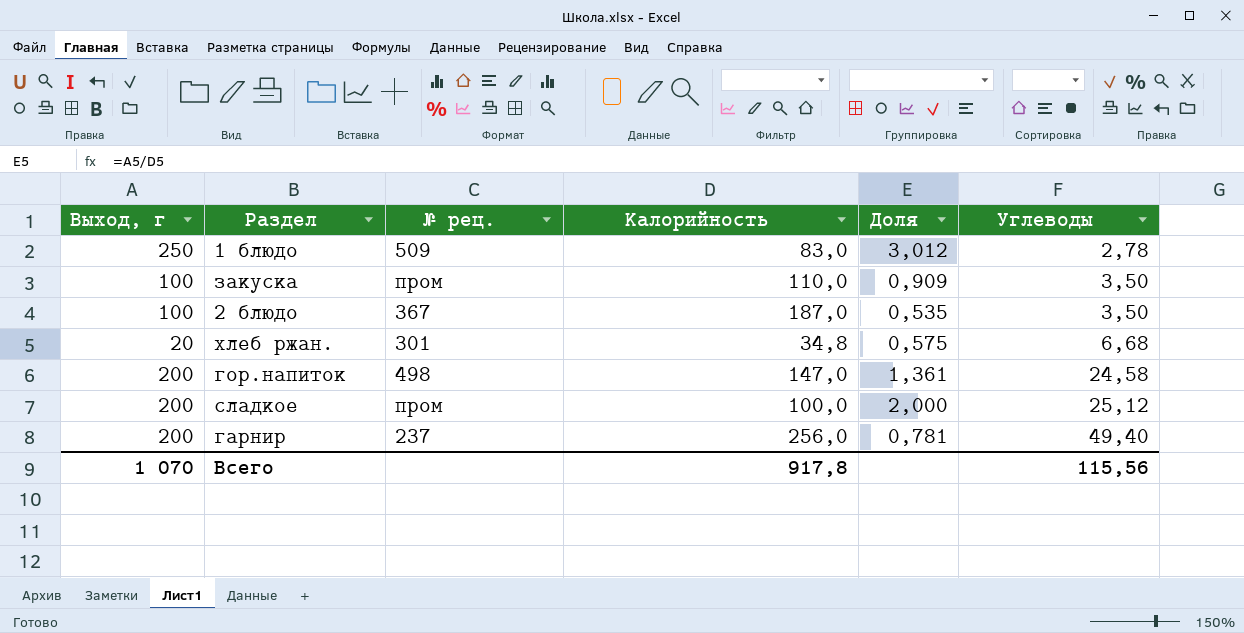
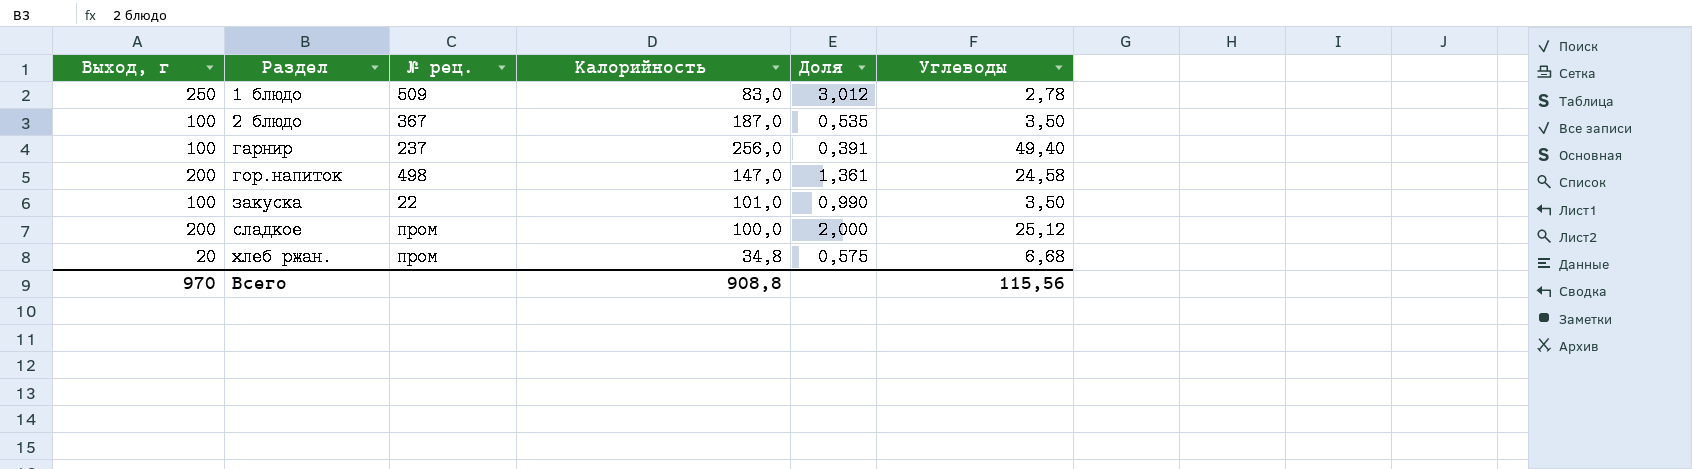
row order: Углеводы ascending -> Раздел ascending
гарнир | Выход, г: 200 -> 100
гарнир | Доля: 0,781 -> 0,391
закуска | № рец.: пром -> 22
закуска | Калорийность: 110,0 -> 101,0
закуска | Доля: 0,909 -> 0,990
хлеб ржан. | № рец.: 301 -> пром
Всего | Выход, г: 1 070 -> 970
Всего | Калорийность: 917,8 -> 908,8

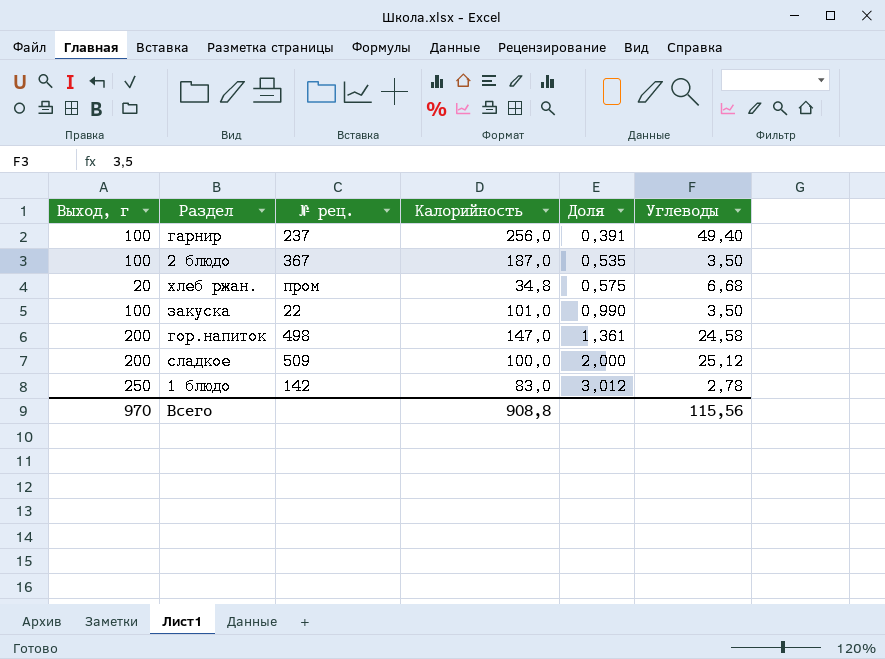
row order: Раздел ascending -> Доля ascending
сладкое | № рец.: пром -> 509
1 блюдо | № рец.: 509 -> 142

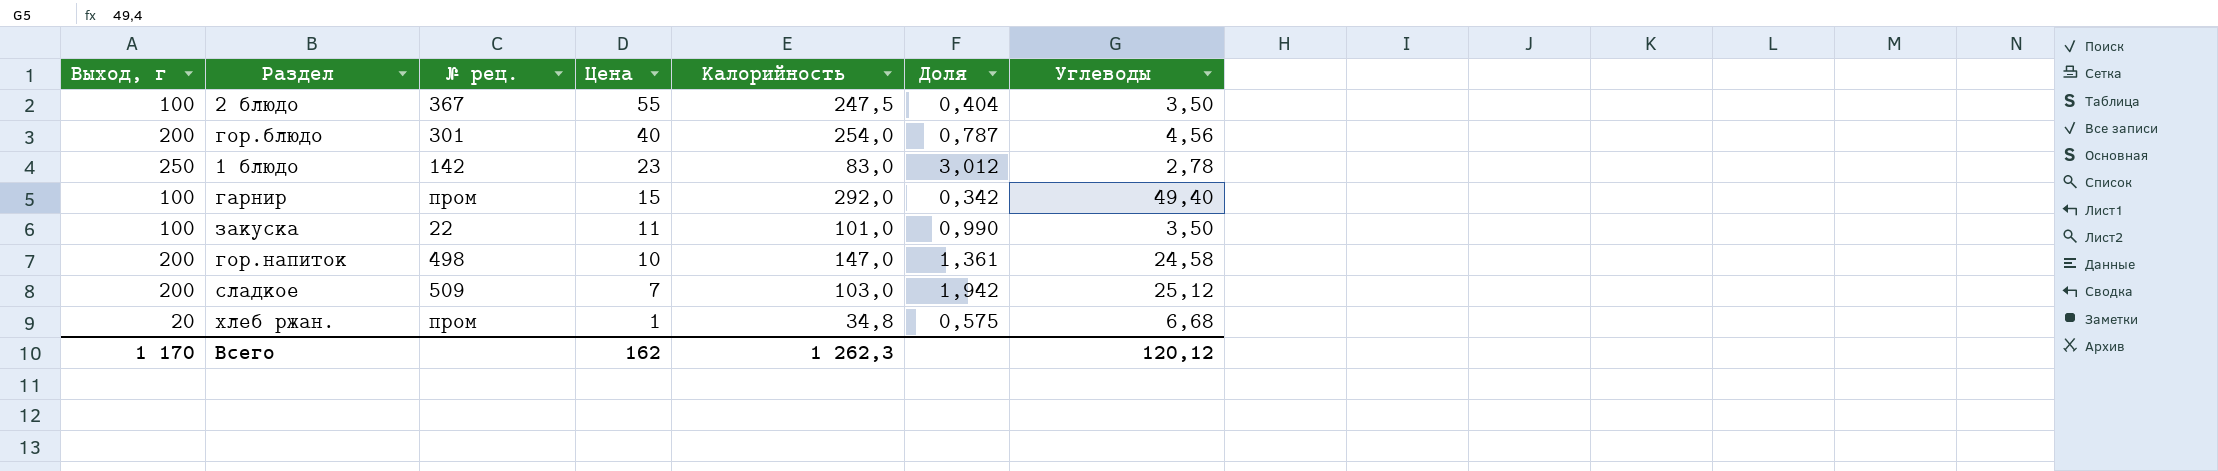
row order: Доля ascending -> Цена descending
column Цена | position: none -> 4
2 блюдо | Калорийность: 187,0 -> 247,5
2 блюдо | Доля: 0,535 -> 0,404
row гор.блюдо: none -> 200 | 301 | 40 | 254,0 | 0,787 | 4,56
гарнир | № рец.: 237 -> пром
гарнир | Калорийность: 256,0 -> 292,0
гарнир | Доля: 0,391 -> 0,342
сладкое | Калорийность: 100,0 -> 103,0
сладкое | Доля: 2,000 -> 1,942
Всего | Выход, г: 970 -> 1 170
Всего | Калорийность: 908,8 -> 1 262,3
Всего | Углеводы: 115,56 -> 120,12

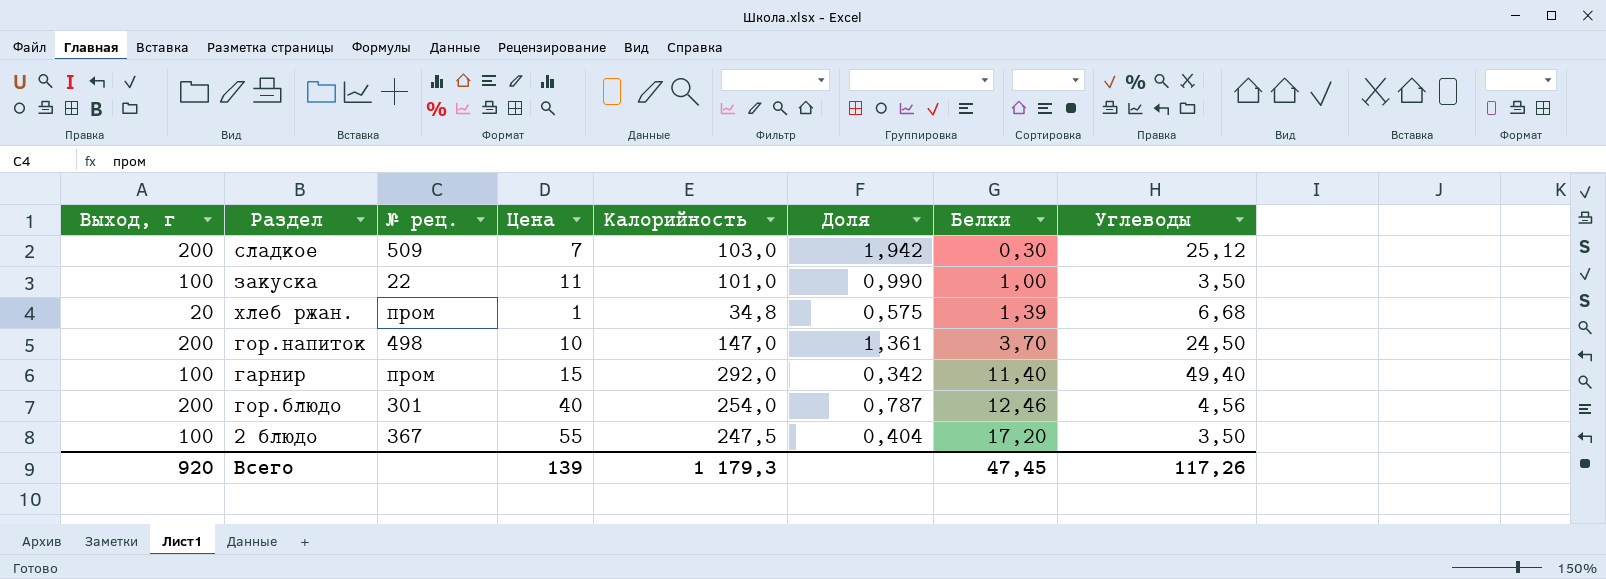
row order: Цена descending -> Белки ascending
column Белки | position: none -> 7
row 1 блюдо: 250 | 142 | 23 | 83,0 | 3,012 | 2,78 -> none
гор.напиток | Углеводы: 24,58 -> 24,50
Всего | Выход, г: 1 170 -> 920
Всего | Цена: 162 -> 139
Всего | Калорийность: 1 262,3 -> 1 179,3
Всего | Углеводы: 120,12 -> 117,26

